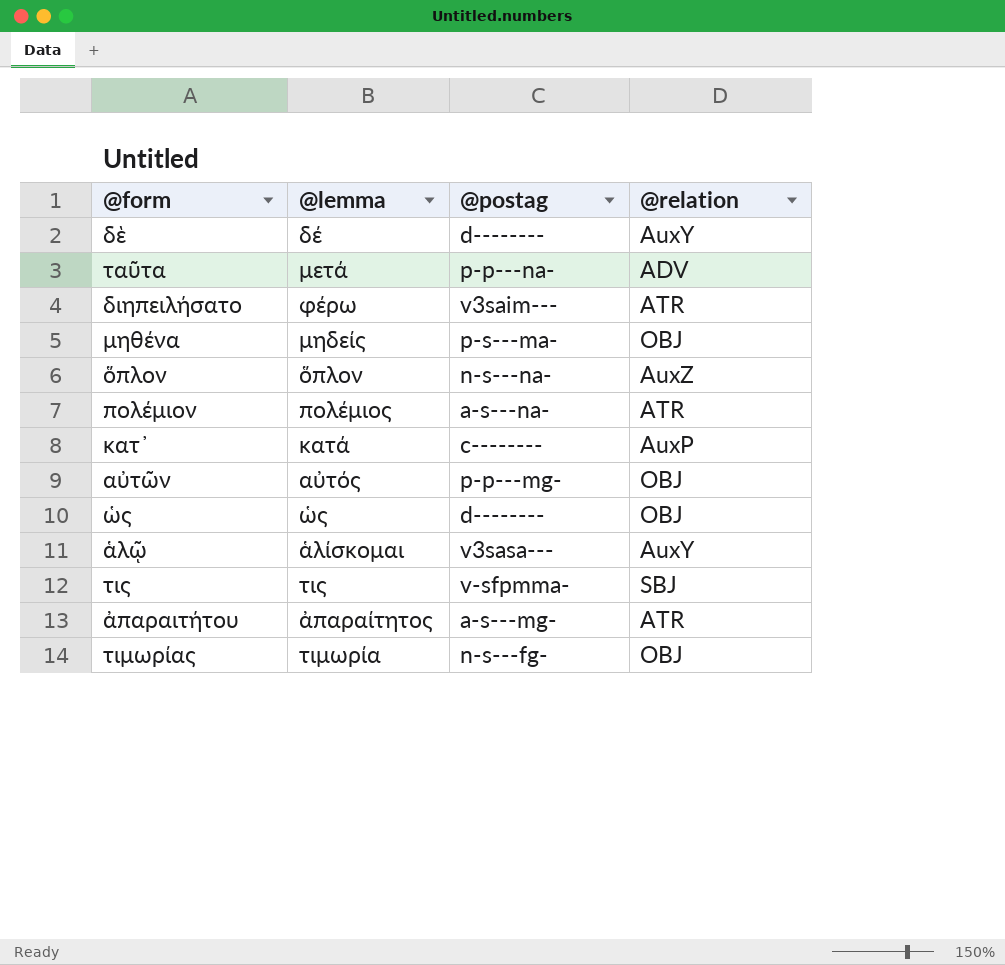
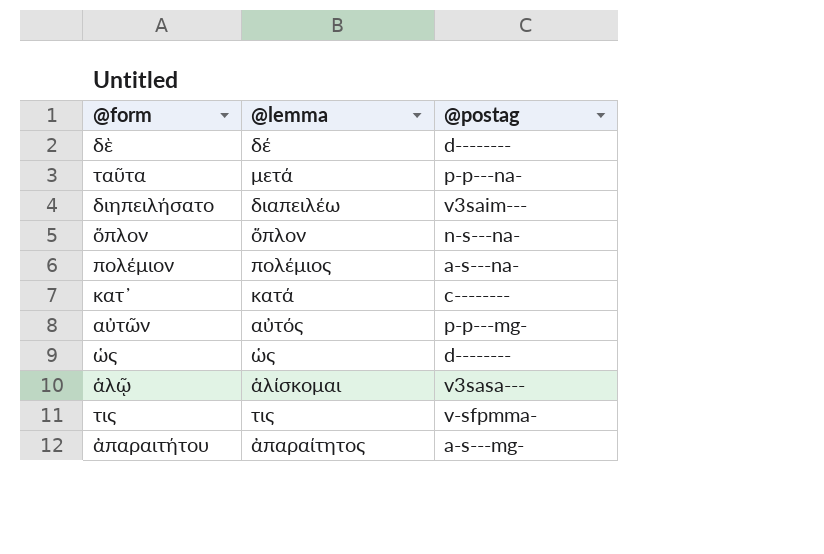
column @relation | position: 4 -> none
row μηθένα: μηδείς | p-s---ma- | OBJ -> none
row τιμωρίας: τιμωρία | n-s---fg- | OBJ -> none
διηπειλήσατο | @lemma: φέρω -> διαπειλέω

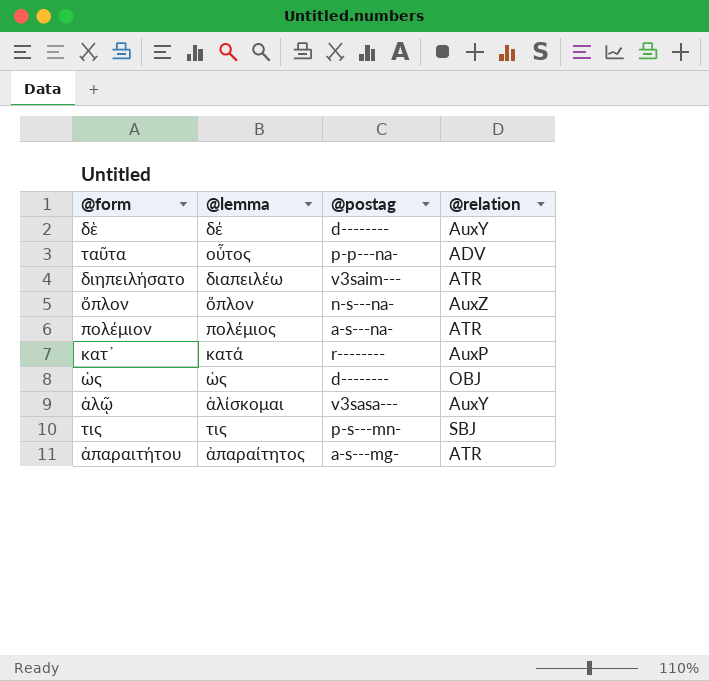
column @relation | position: none -> 4
row αὐτῶν: αὐτός | p-p---mg- -> none
ταῦτα | @lemma: μετά -> οὗτος
κατ᾽ | @postag: c-------- -> r--------
τις | @postag: v-sfpmma- -> p-s---mn-

